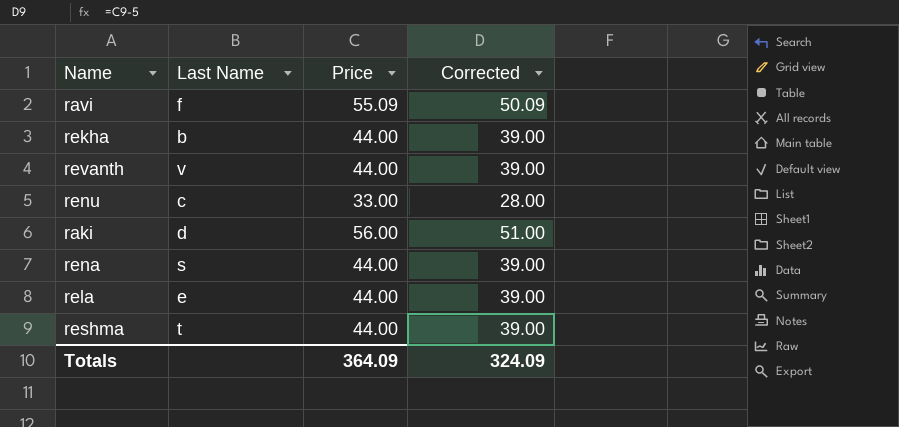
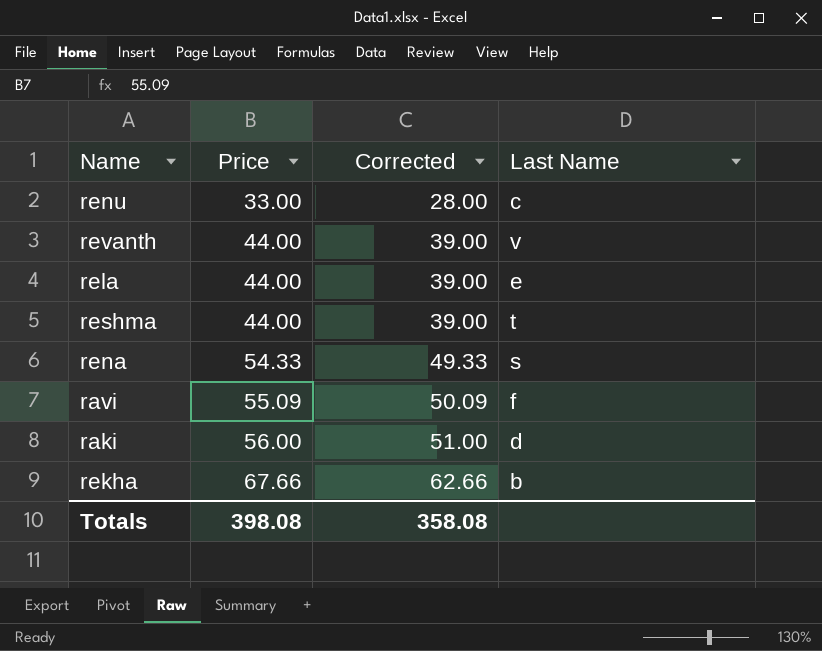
row order: none -> Price ascending
column Last Name | position: 2 -> 4
rena | Price: 44.00 -> 54.33
rena | Corrected: 39.00 -> 49.33
rekha | Price: 44.00 -> 67.66
rekha | Corrected: 39.00 -> 62.66
Totals | Price: 364.09 -> 398.08
Totals | Corrected: 324.09 -> 358.08

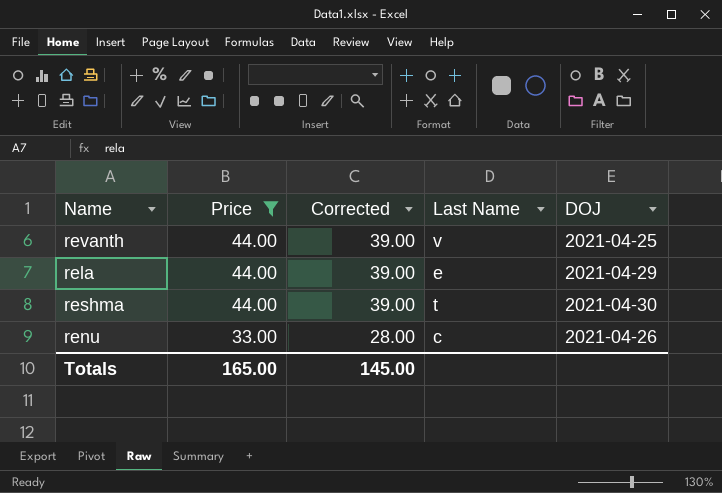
filter: none -> Price <= 44.00
row order: Price ascending -> Price descending
column DOJ | position: none -> 5
Totals | Price: 398.08 -> 165.00
Totals | Corrected: 358.08 -> 145.00

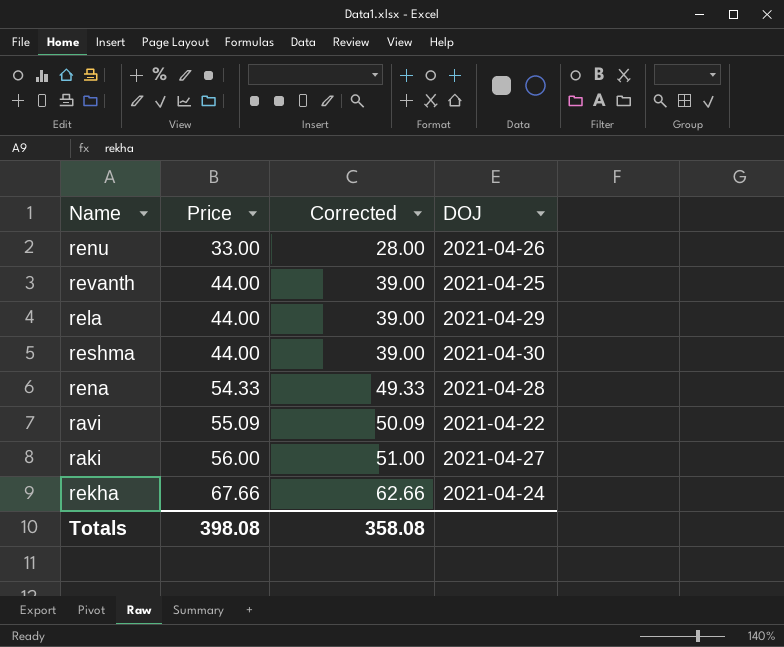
filter: Price <= 44.00 -> none
row order: Price descending -> Price ascending
column Last Name | position: 4 -> none
Totals | Price: 165.00 -> 398.08
Totals | Corrected: 145.00 -> 358.08

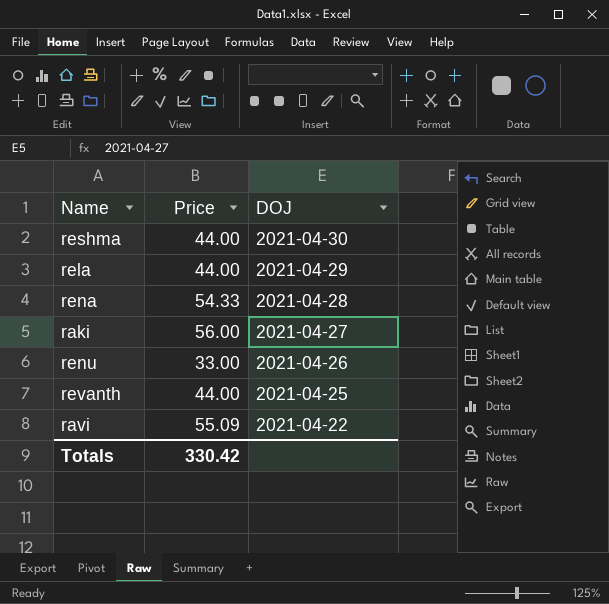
row order: Price ascending -> DOJ descending
column Corrected | formula: [Price] - 5 -> none
row rekha: 67.66 | 62.66 | 2021-04-24 -> none
Totals | Price: 398.08 -> 330.42

